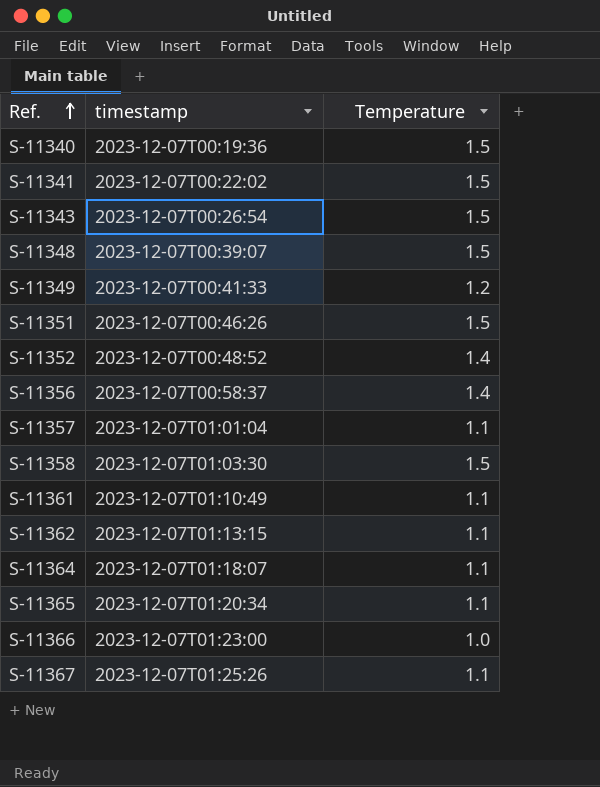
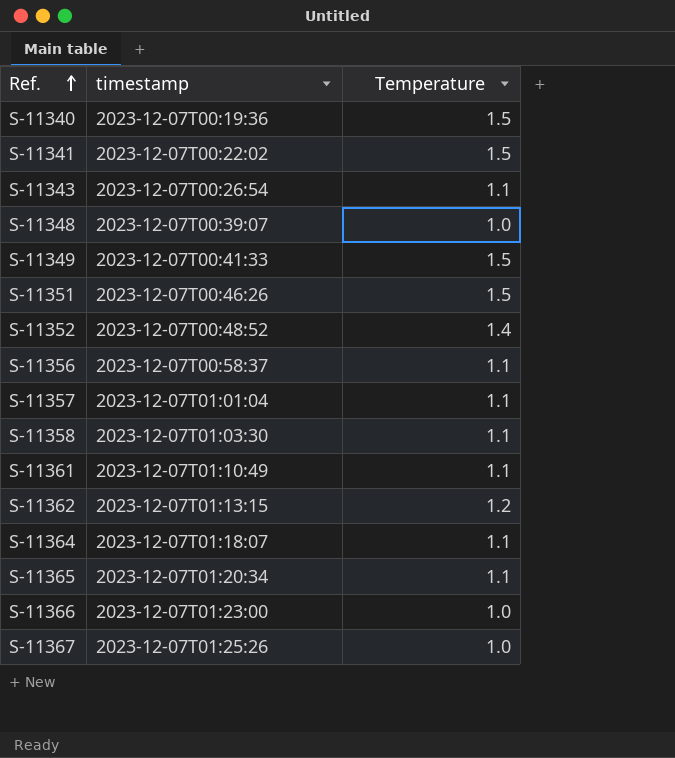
S-11343 | Temperature: 1.5 -> 1.1
S-11348 | Temperature: 1.5 -> 1.0
S-11349 | Temperature: 1.2 -> 1.5
S-11356 | Temperature: 1.4 -> 1.1
S-11358 | Temperature: 1.5 -> 1.1
S-11362 | Temperature: 1.1 -> 1.2
S-11367 | Temperature: 1.1 -> 1.0

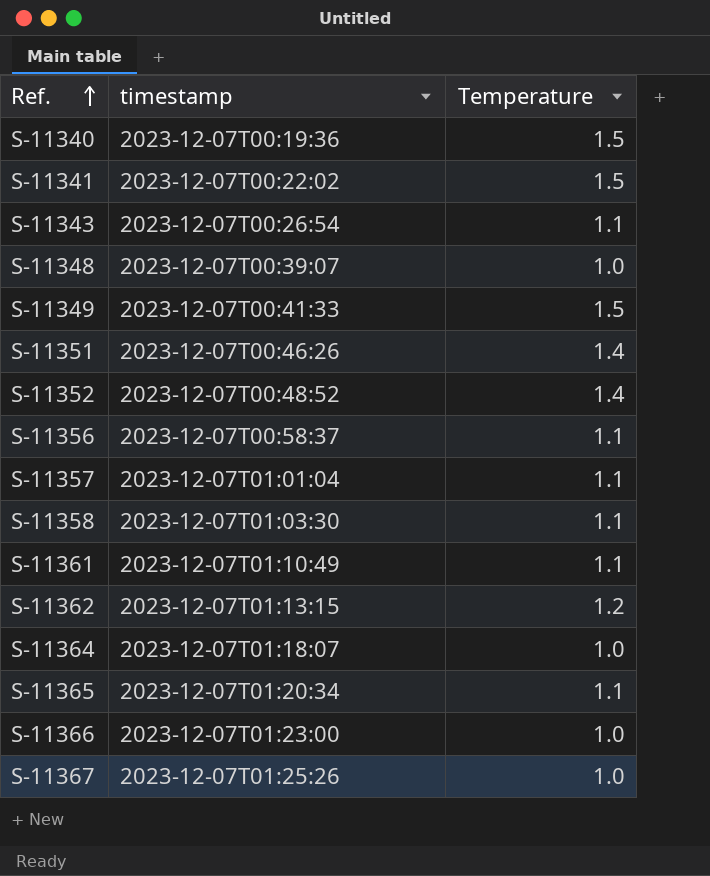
S-11351 | Temperature: 1.5 -> 1.4
S-11364 | Temperature: 1.1 -> 1.0

